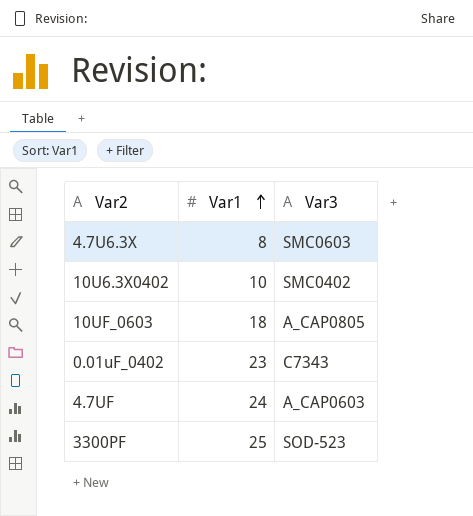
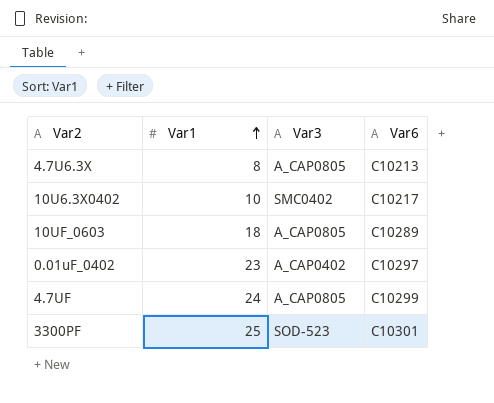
column Var6 | position: none -> 4
4.7U6.3X | Var3: SMC0603 -> A_CAP0805
0.01uF_0402 | Var3: C7343 -> A_CAP0402
4.7UF | Var3: A_CAP0603 -> A_CAP0805

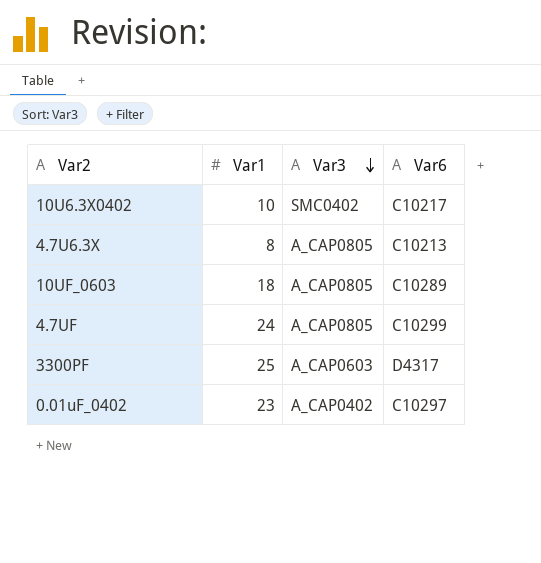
row order: Var1 ascending -> Var3 descending
3300PF | Var3: SOD-523 -> A_CAP0603
3300PF | Var6: C10301 -> D4317

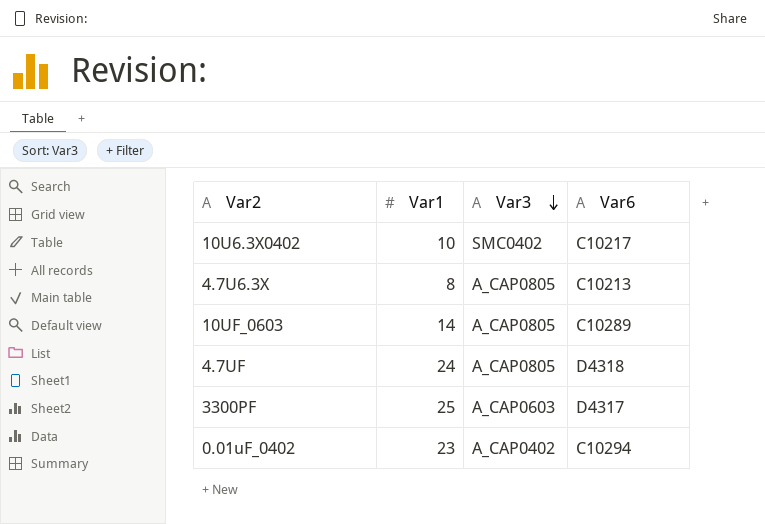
10UF_0603 | Var1: 18 -> 14
4.7UF | Var6: C10299 -> D4318
0.01uF_0402 | Var6: C10297 -> C10294

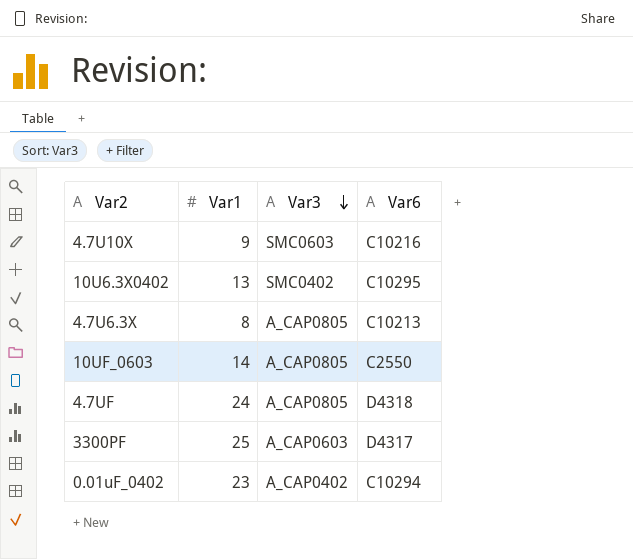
row 4.7U10X: none -> 9 | SMC0603 | C10216
10U6.3X0402 | Var1: 10 -> 13
10U6.3X0402 | Var6: C10217 -> C10295
10UF_0603 | Var6: C10289 -> C2550

